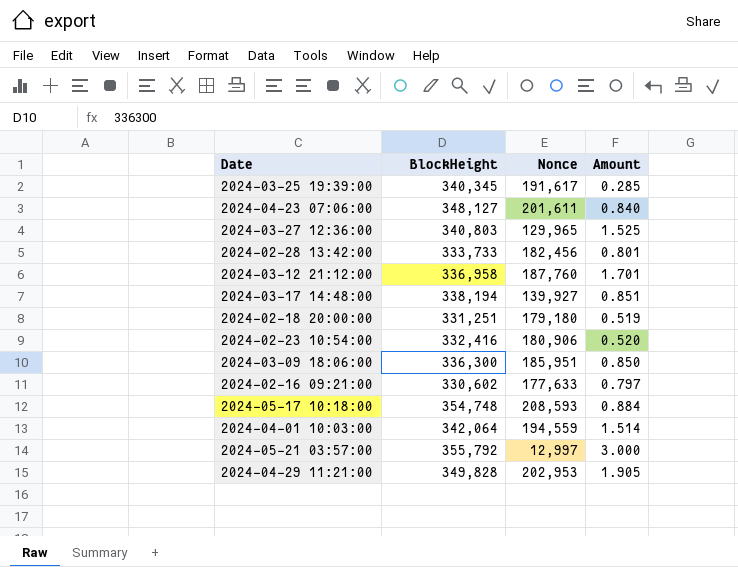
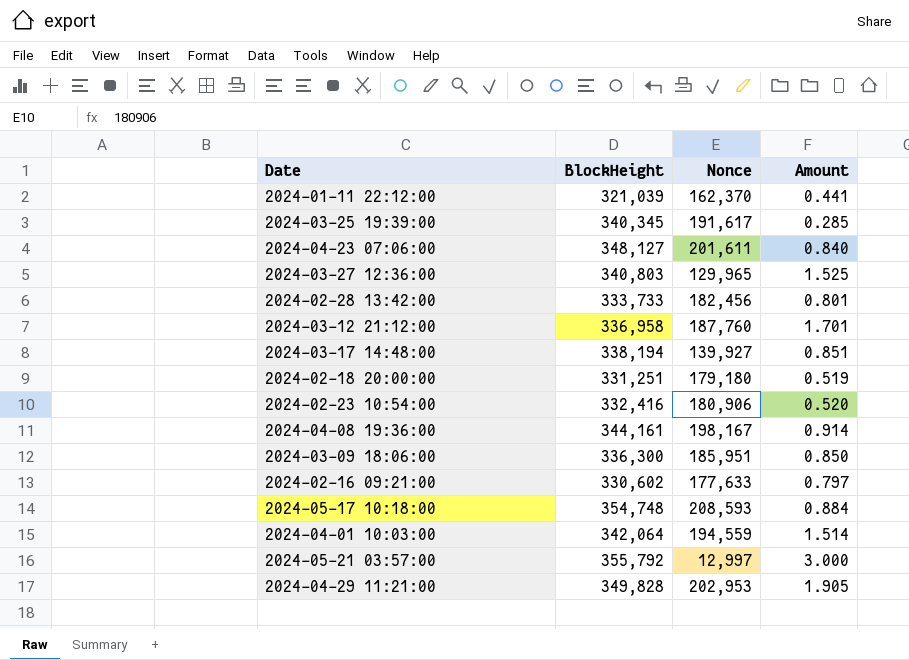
row 2024-01-11 22:12:00: none -> 321,039 | 162,370 | 0.441
row 2024-04-08 19:36:00: none -> 344,161 | 198,167 | 0.914

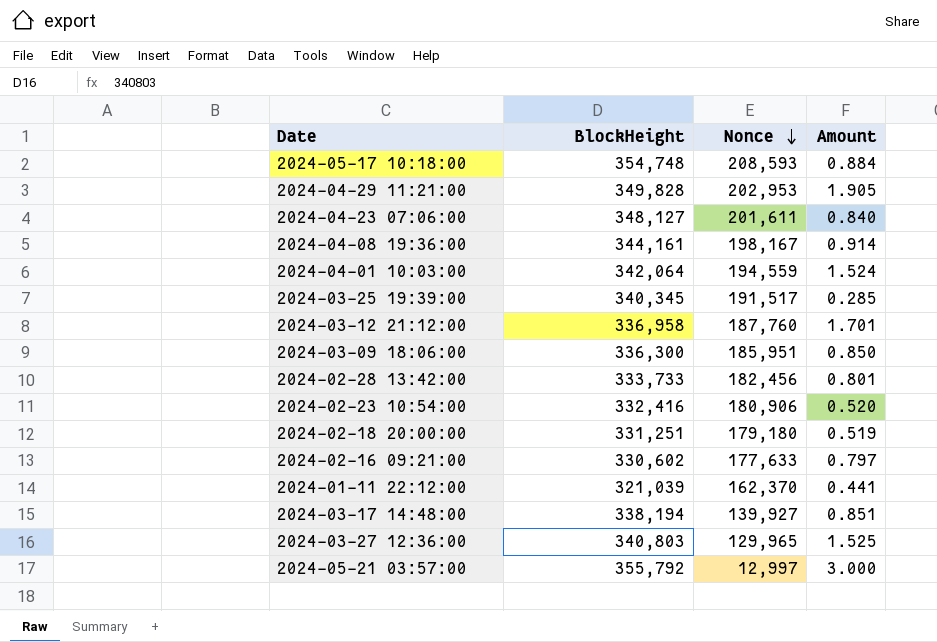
row order: none -> Nonce descending
2024-04-01 10:03:00 | Amount: 1.514 -> 1.524
2024-03-25 19:39:00 | Nonce: 191,617 -> 191,517

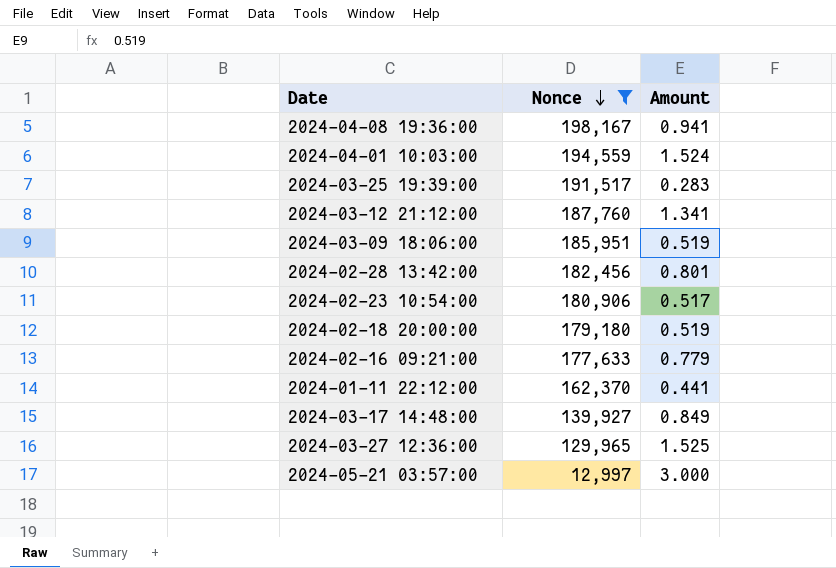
filter: none -> Nonce <= 198,167
column BlockHeight | position: 2 -> none
2024-04-08 19:36:00 | Amount: 0.914 -> 0.941
2024-03-25 19:39:00 | Amount: 0.285 -> 0.283
2024-03-12 21:12:00 | Amount: 1.701 -> 1.341
2024-03-09 18:06:00 | Amount: 0.850 -> 0.519
2024-02-23 10:54:00 | Amount: 0.520 -> 0.517
2024-02-16 09:21:00 | Amount: 0.797 -> 0.779
2024-03-17 14:48:00 | Amount: 0.851 -> 0.849

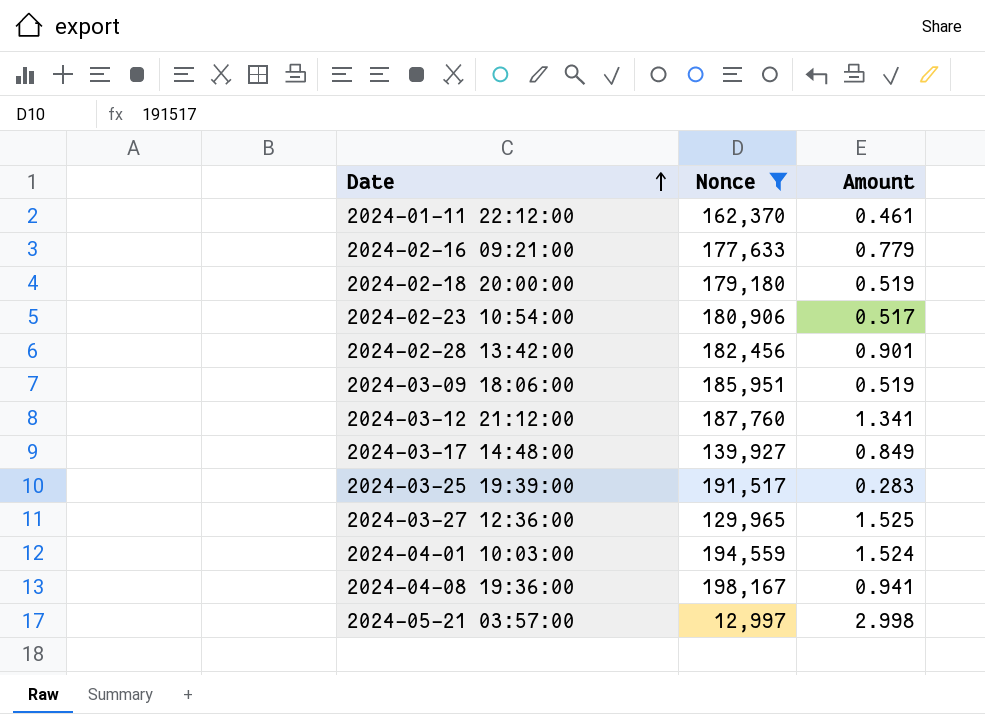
row order: Nonce descending -> Date ascending
2024-01-11 22:12:00 | Amount: 0.441 -> 0.461
2024-02-28 13:42:00 | Amount: 0.801 -> 0.901
2024-05-21 03:57:00 | Amount: 3.000 -> 2.998

